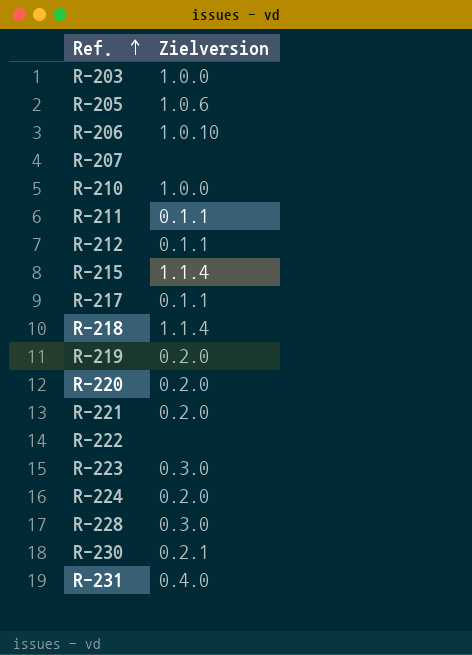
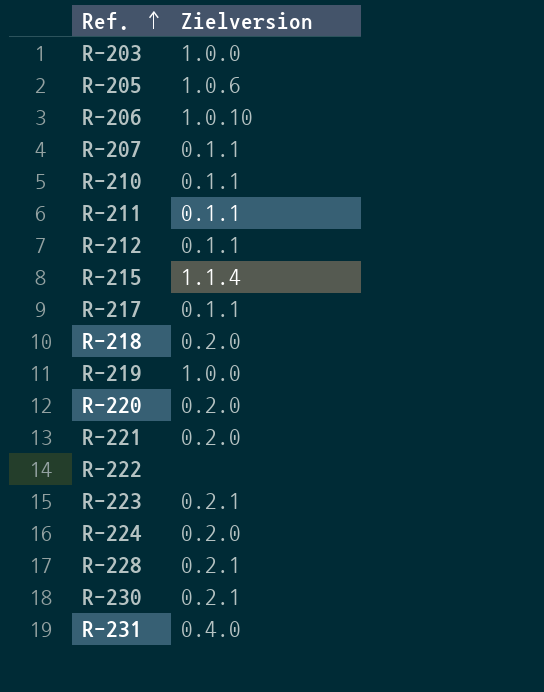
R-207 | Zielversion: none -> 0.1.1
R-210 | Zielversion: 1.0.0 -> 0.1.1
R-218 | Zielversion: 1.1.4 -> 0.2.0
R-219 | Zielversion: 0.2.0 -> 1.0.0
R-223 | Zielversion: 0.3.0 -> 0.2.1
R-228 | Zielversion: 0.3.0 -> 0.2.1

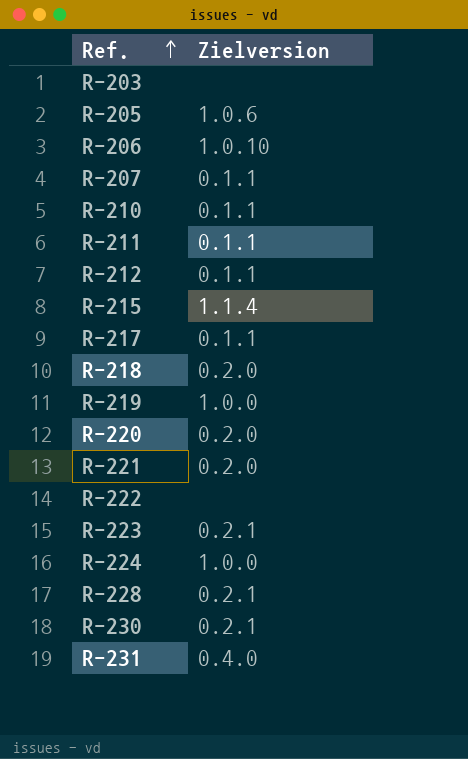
R-203 | Zielversion: 1.0.0 -> none
R-224 | Zielversion: 0.2.0 -> 1.0.0

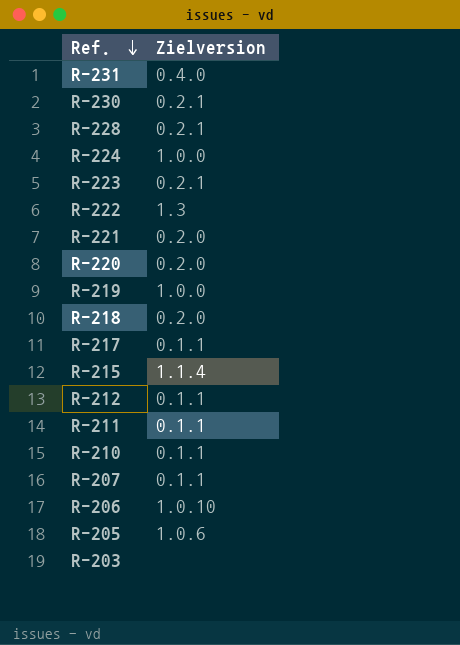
row order: Ref. ascending -> Ref. descending
R-222 | Zielversion: none -> 1.3

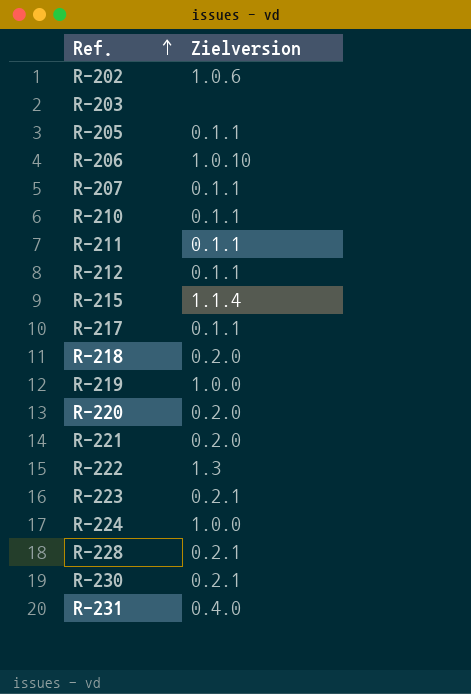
row order: Ref. descending -> Ref. ascending
row R-202: none -> 1.0.6
R-205 | Zielversion: 1.0.6 -> 0.1.1

